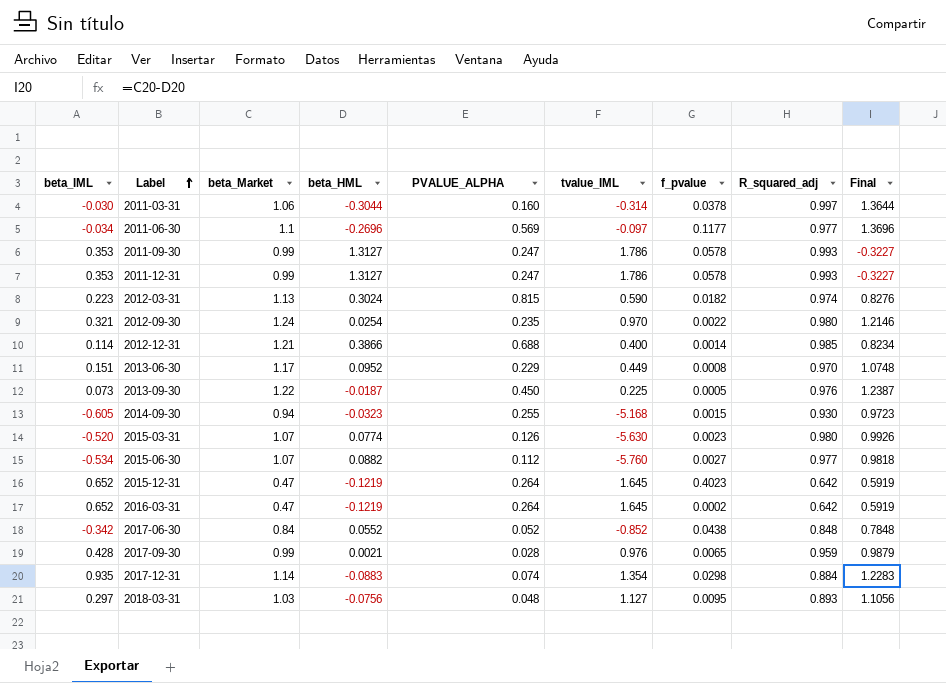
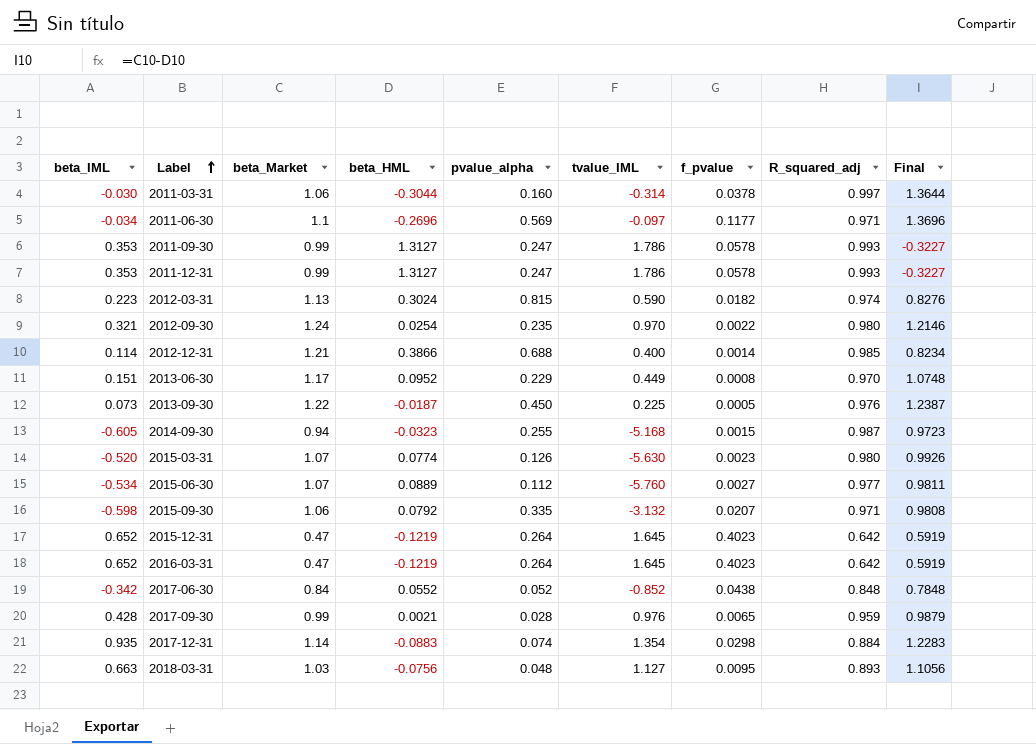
column name: PVALUE_ALPHA -> pvalue_alpha
2011-06-30 | R_squared_adj: 0.977 -> 0.971
2014-09-30 | R_squared_adj: 0.930 -> 0.987
2015-06-30 | beta_HML: 0.0882 -> 0.0889
2015-06-30 | Final: 0.9818 -> 0.9811
row 2015-09-30: none -> -0.598 | 1.06 | 0.0792 | 0.335 | -3.132 | 0.0207 | 0.971 | 0.9808
2016-03-31 | f_pvalue: 0.0002 -> 0.4023
2018-03-31 | beta_IML: 0.297 -> 0.663

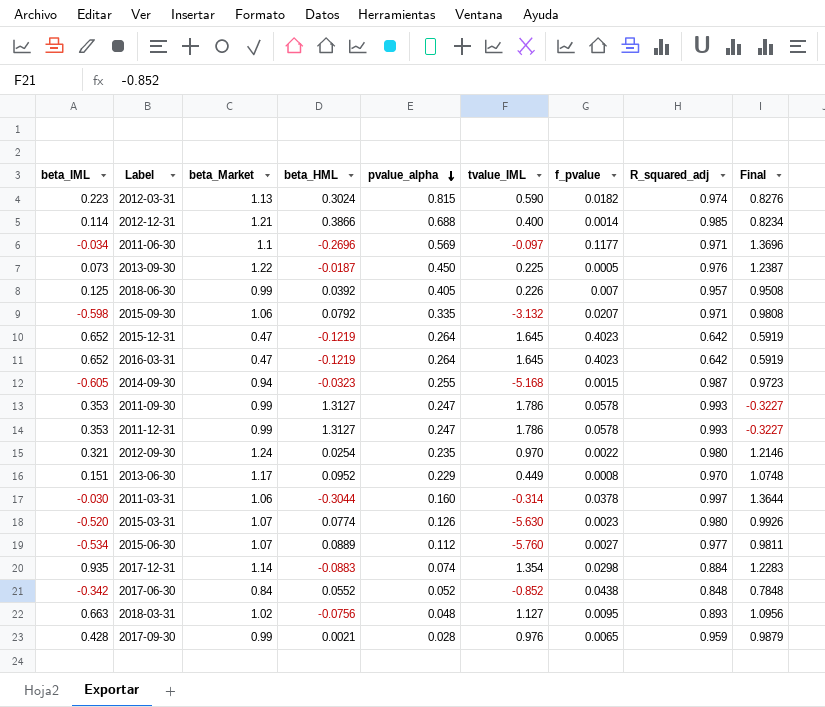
row order: Label ascending -> pvalue_alpha descending
row 2018-06-30: none -> 0.125 | 0.99 | 0.0392 | 0.405 | 0.226 | 0.007 | 0.957 | 0.9508
2018-03-31 | beta_Market: 1.03 -> 1.02
2018-03-31 | Final: 1.1056 -> 1.0956

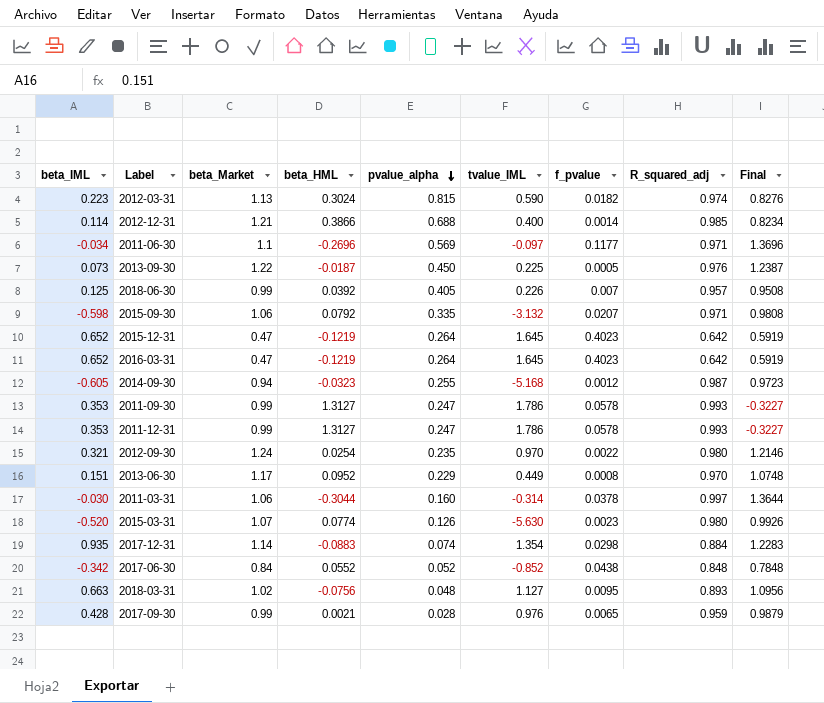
row 2015-06-30: -0.534 | 1.07 | 0.0889 | 0.112 | -5.760 | 0.0027 | 0.977 | 0.9811 -> none
2014-09-30 | f_pvalue: 0.0015 -> 0.0012

